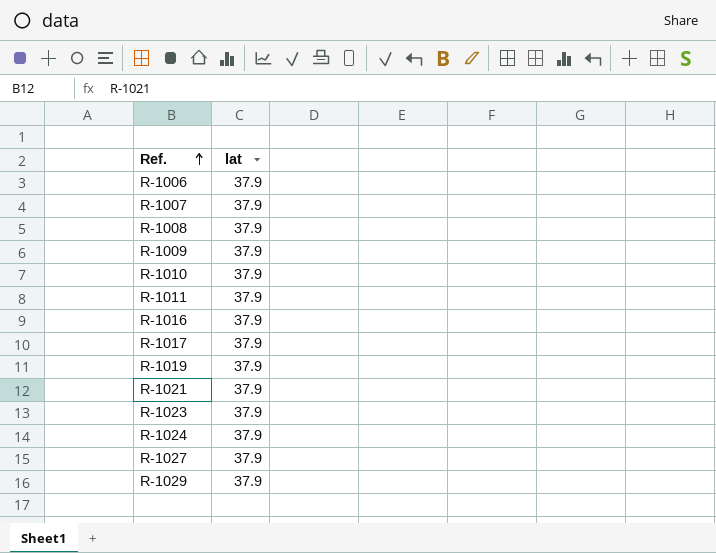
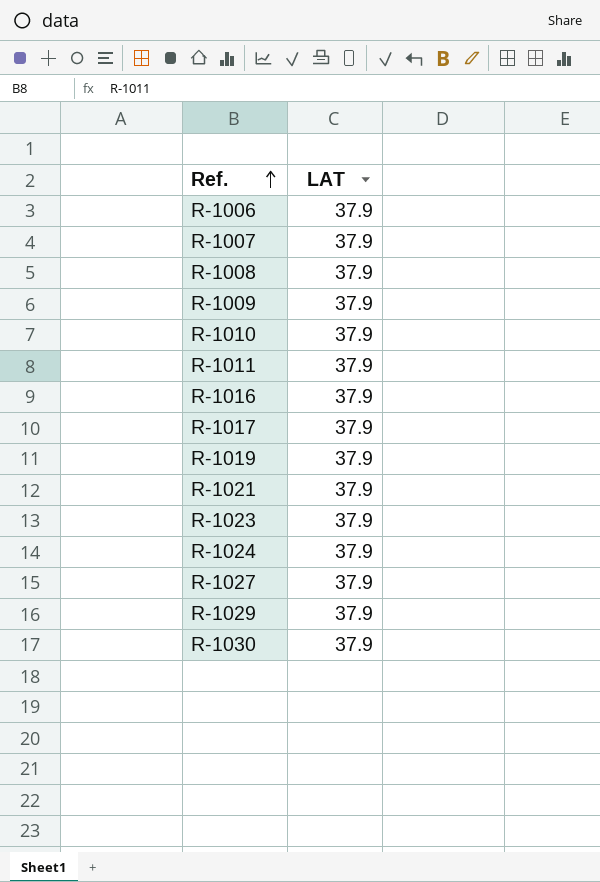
column name: lat -> LAT
row R-1030: none -> 37.9

